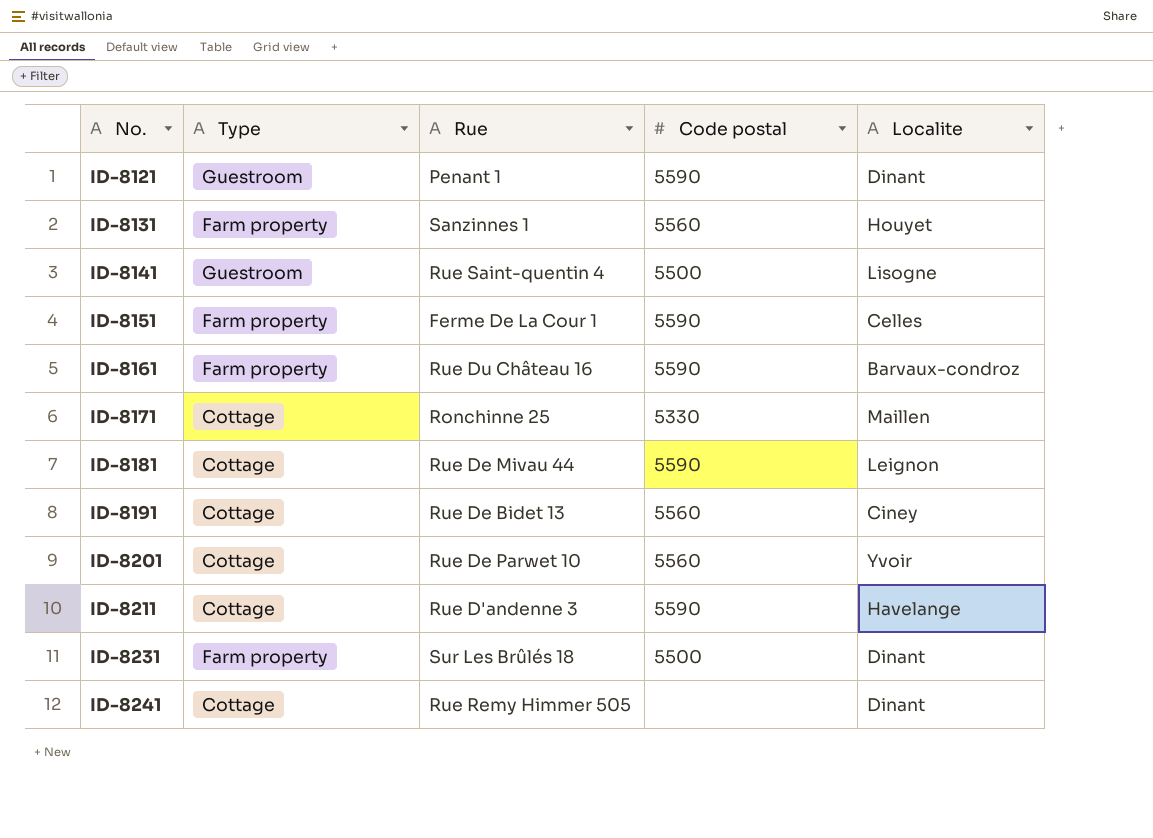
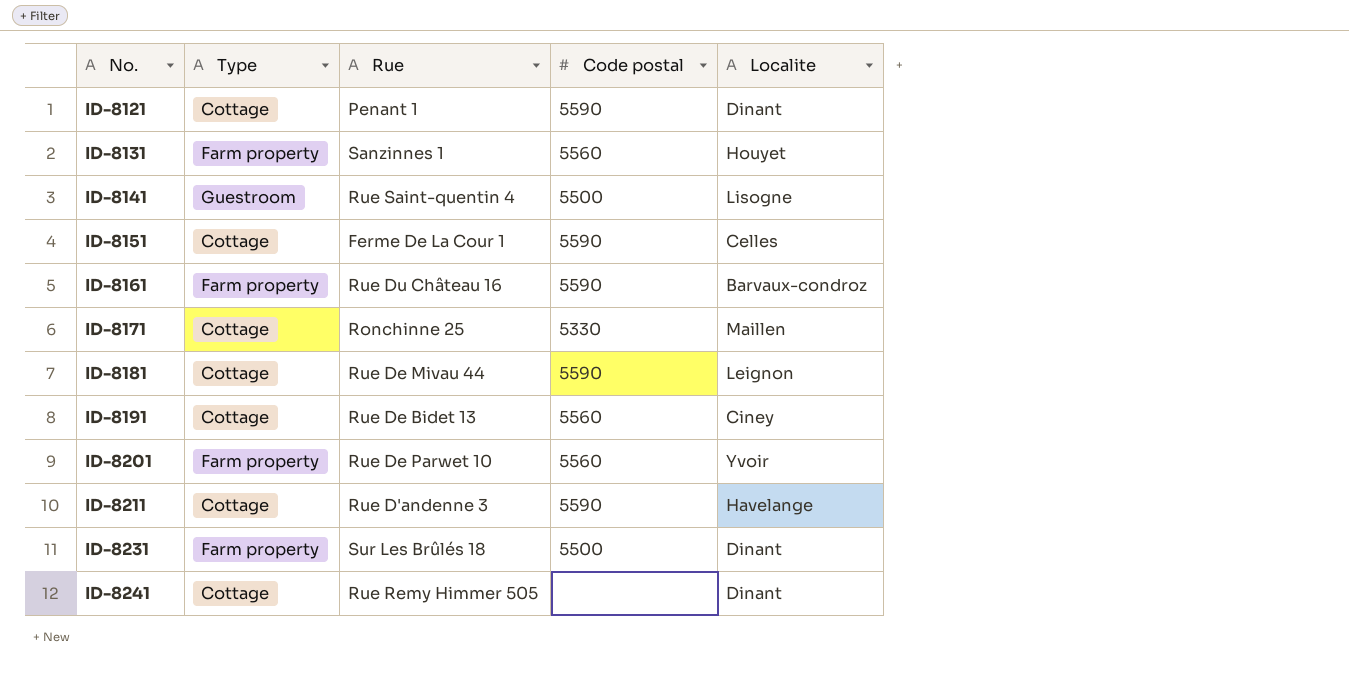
ID-8121 | Type: Guestroom -> Cottage
ID-8151 | Type: Farm property -> Cottage
ID-8201 | Type: Cottage -> Farm property

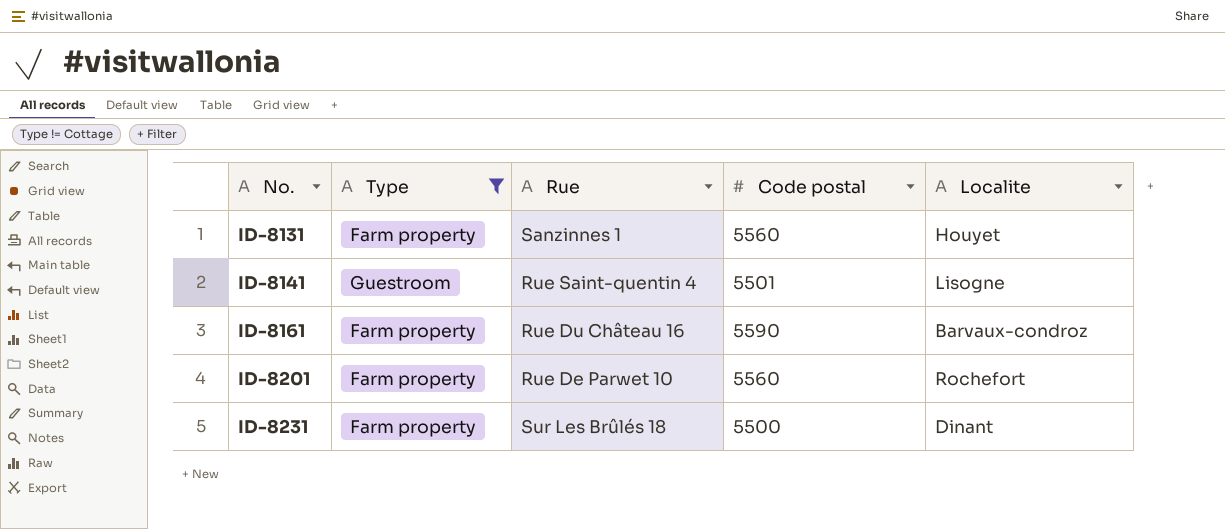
filter: none -> Type != Cottage
ID-8141 | Code postal: 5500 -> 5501
ID-8201 | Localite: Yvoir -> Rochefort

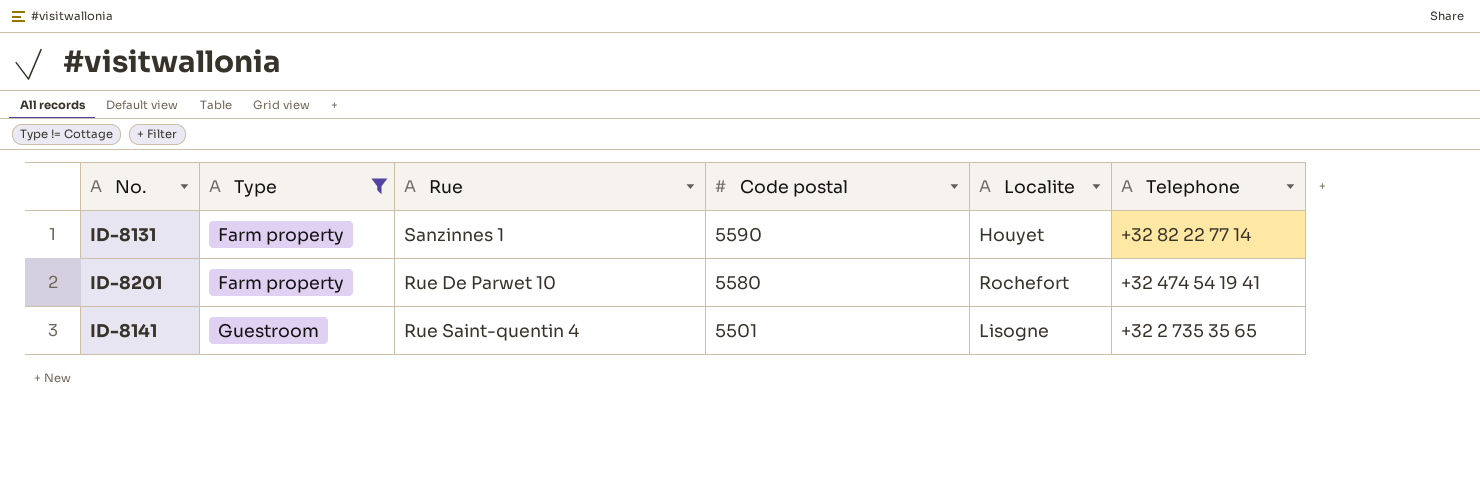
row order: No. ascending -> Type ascending
column Telephone | position: none -> 6
row ID-8161: Farm property | Rue Du Château 16 | 5590 | Barvaux-condroz -> none
row ID-8231: Farm property | Sur Les Brûlés 18 | 5500 | Dinant -> none
ID-8131 | Code postal: 5560 -> 5590
ID-8201 | Code postal: 5560 -> 5580

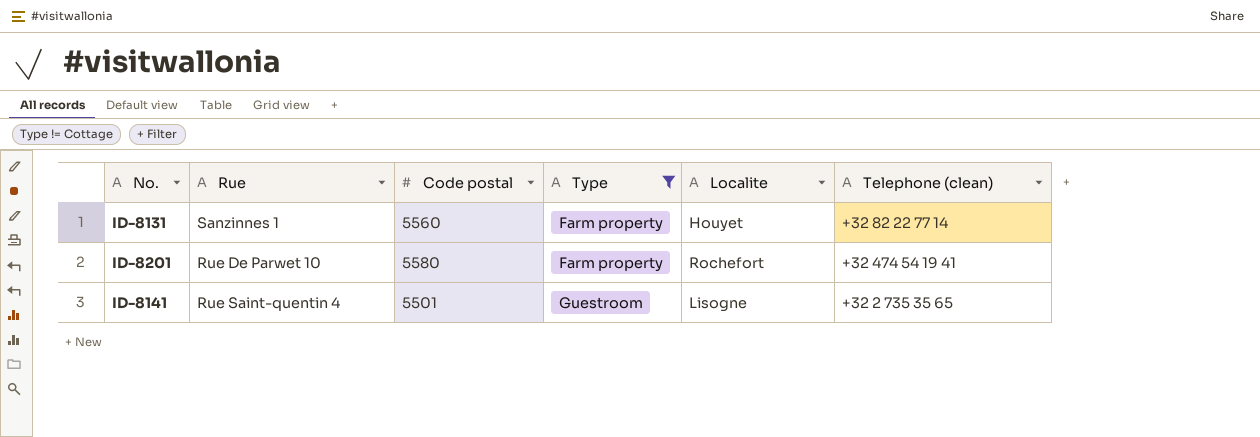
column Type | position: 2 -> 4
column name: Telephone -> Telephone (clean)
ID-8131 | Code postal: 5590 -> 5560

